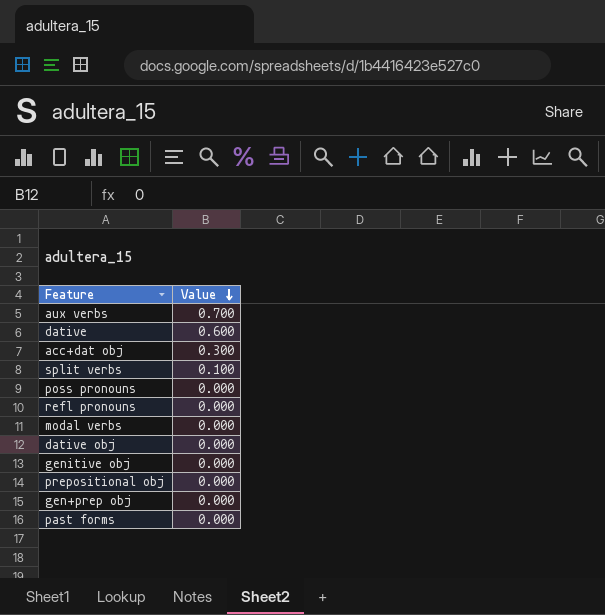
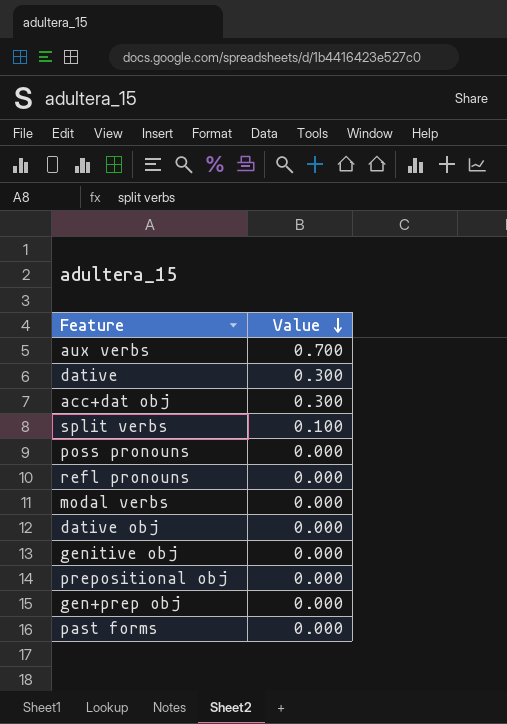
dative | Value: 0.600 -> 0.300

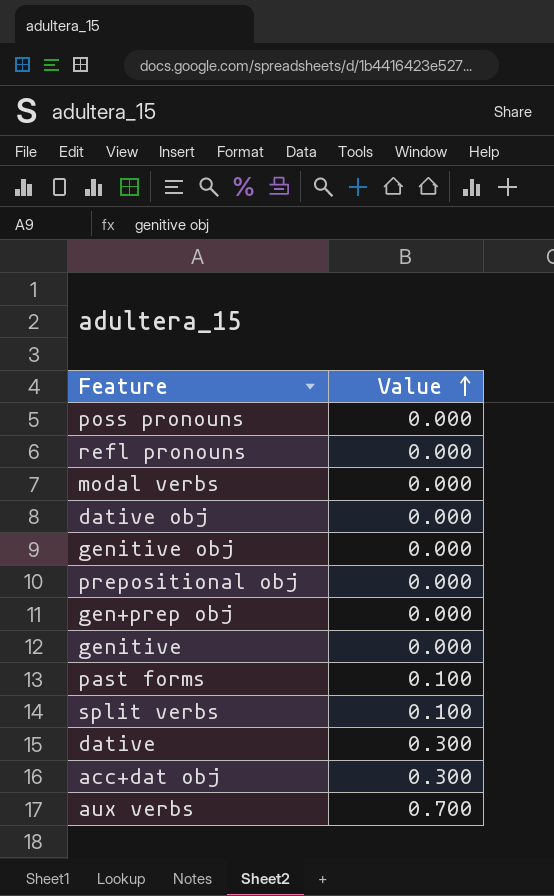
row order: Value descending -> Value ascending
row genitive: none -> 0.000
past forms | Value: 0.000 -> 0.100

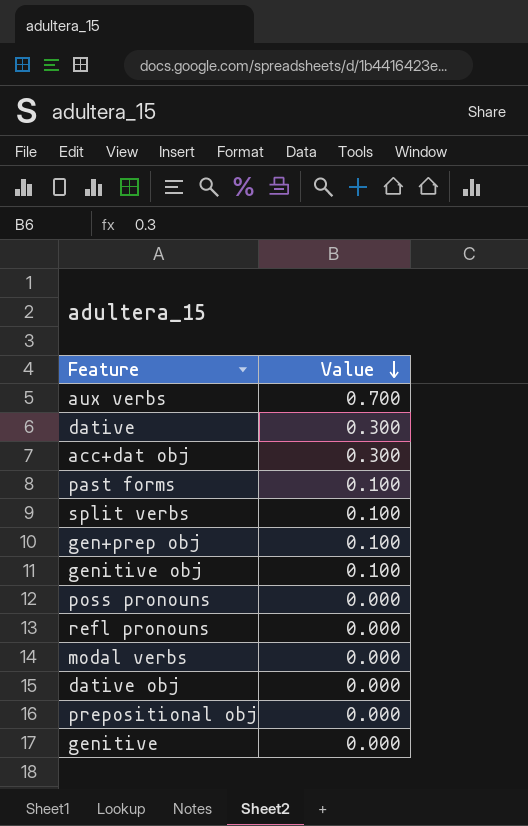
row order: Value ascending -> Value descending
gen+prep obj | Value: 0.000 -> 0.100
genitive obj | Value: 0.000 -> 0.100

